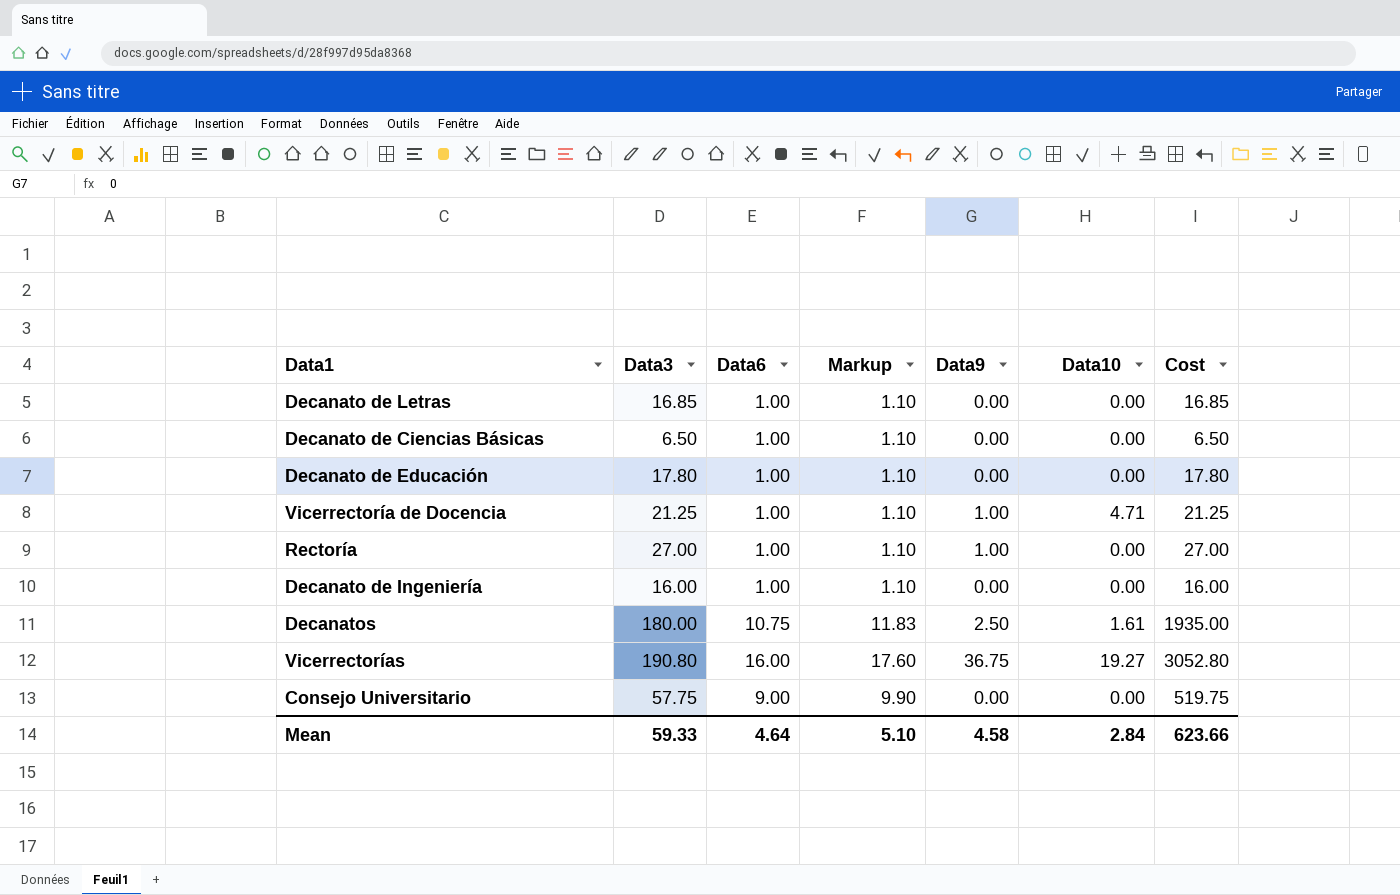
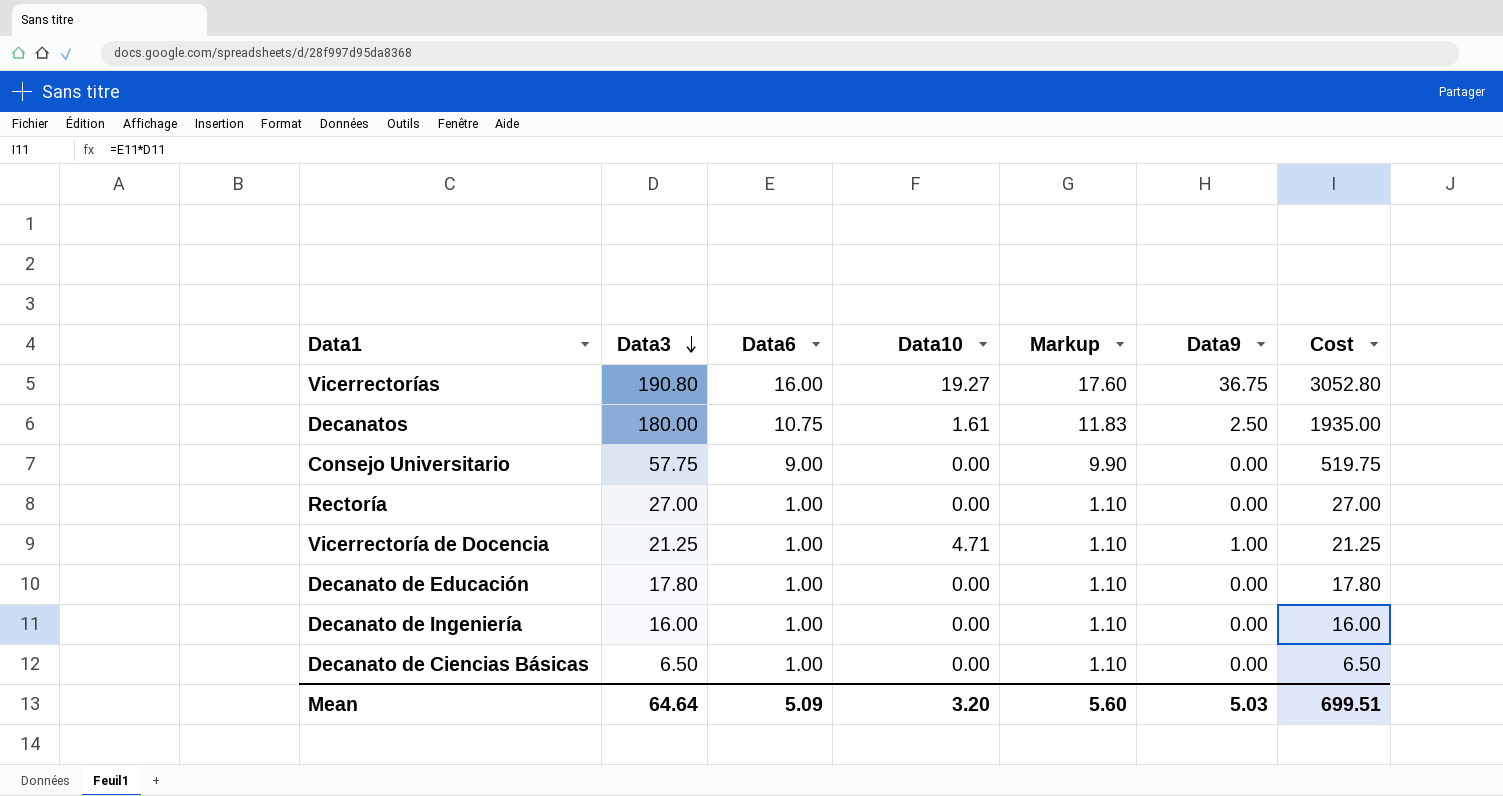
row order: none -> Data3 descending
column Data10 | position: 6 -> 4
row Decanato de Letras: 16.85 | 1.00 | 1.10 | 0.00 | 0.00 | 16.85 -> none
Rectoría | Data9: 1.00 -> 0.00
Mean | Data3: 59.33 -> 64.64
Mean | Data6: 4.64 -> 5.09
Mean | Data10: 2.84 -> 3.20
Mean | Markup: 5.10 -> 5.60
Mean | Data9: 4.58 -> 5.03
Mean | Cost: 623.66 -> 699.51

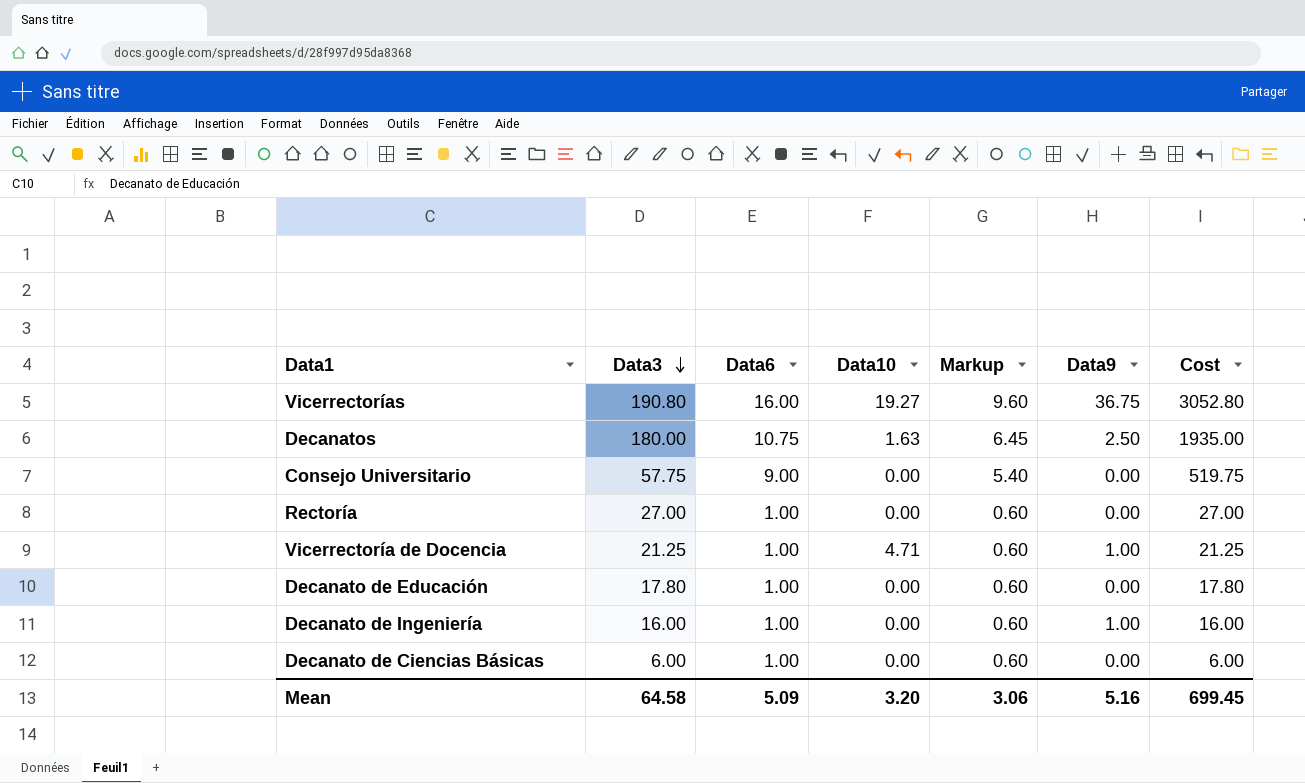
column Markup | formula: [Data6] * 1.1 -> [Data6] * 0.6
Decanatos | Data10: 1.61 -> 1.63
Decanato de Ingeniería | Data9: 0.00 -> 1.00
Decanato de Ciencias Básicas | Data3: 6.50 -> 6.00
Decanato de Ciencias Básicas | Cost: 6.50 -> 6.00
Mean | Data3: 64.64 -> 64.58
Mean | Markup: 5.60 -> 3.06
Mean | Data9: 5.03 -> 5.16
Mean | Cost: 699.51 -> 699.45

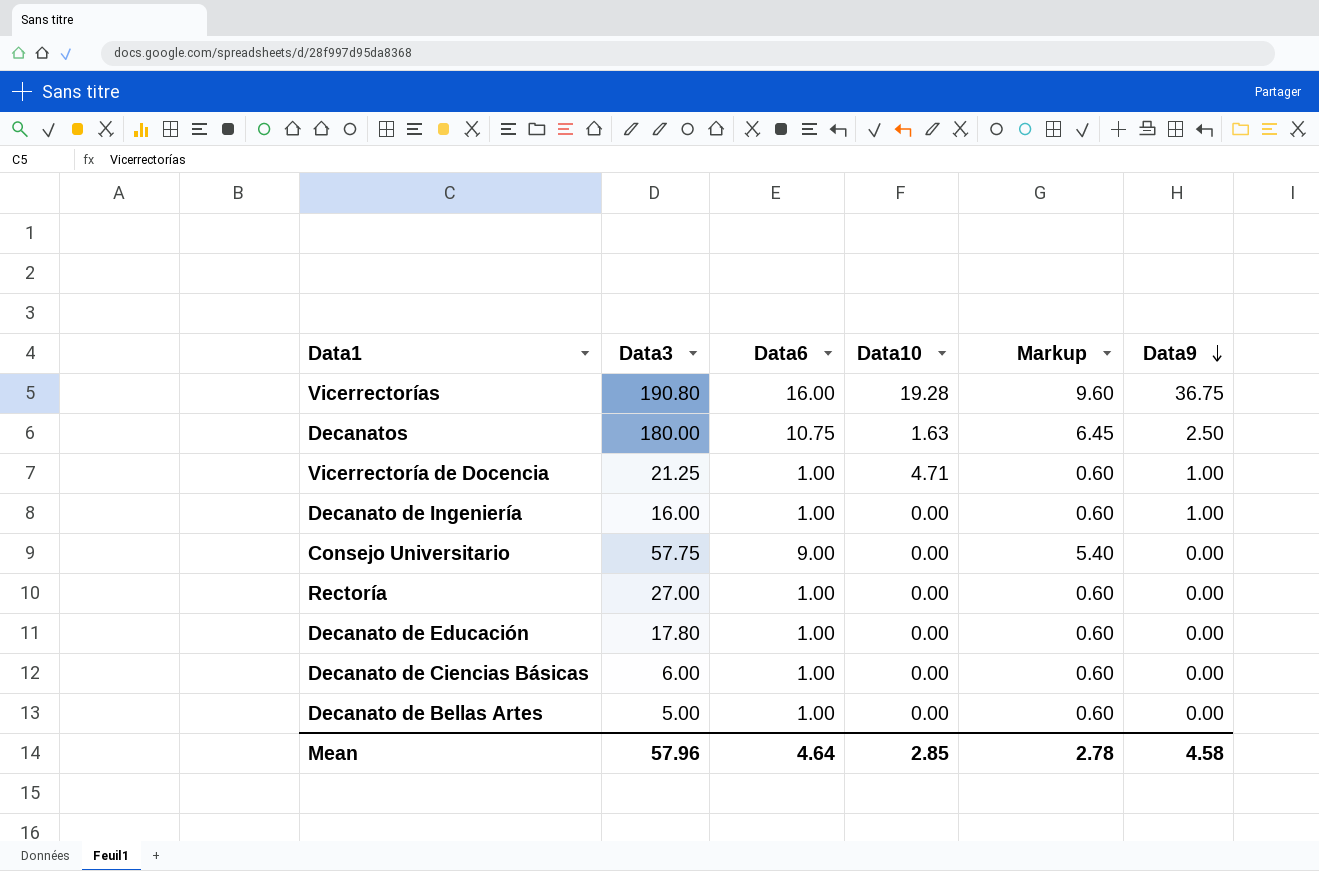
row order: Data3 descending -> Data9 descending
column Cost | formula: [Data3] * [Data6] -> none
Vicerrectorías | Data10: 19.27 -> 19.28
row Decanato de Bellas Artes: none -> 5.00 | 1.00 | 0.00 | 0.60 | 0.00
Mean | Data3: 64.58 -> 57.96
Mean | Data6: 5.09 -> 4.64
Mean | Data10: 3.20 -> 2.85
Mean | Markup: 3.06 -> 2.78
Mean | Data9: 5.16 -> 4.58

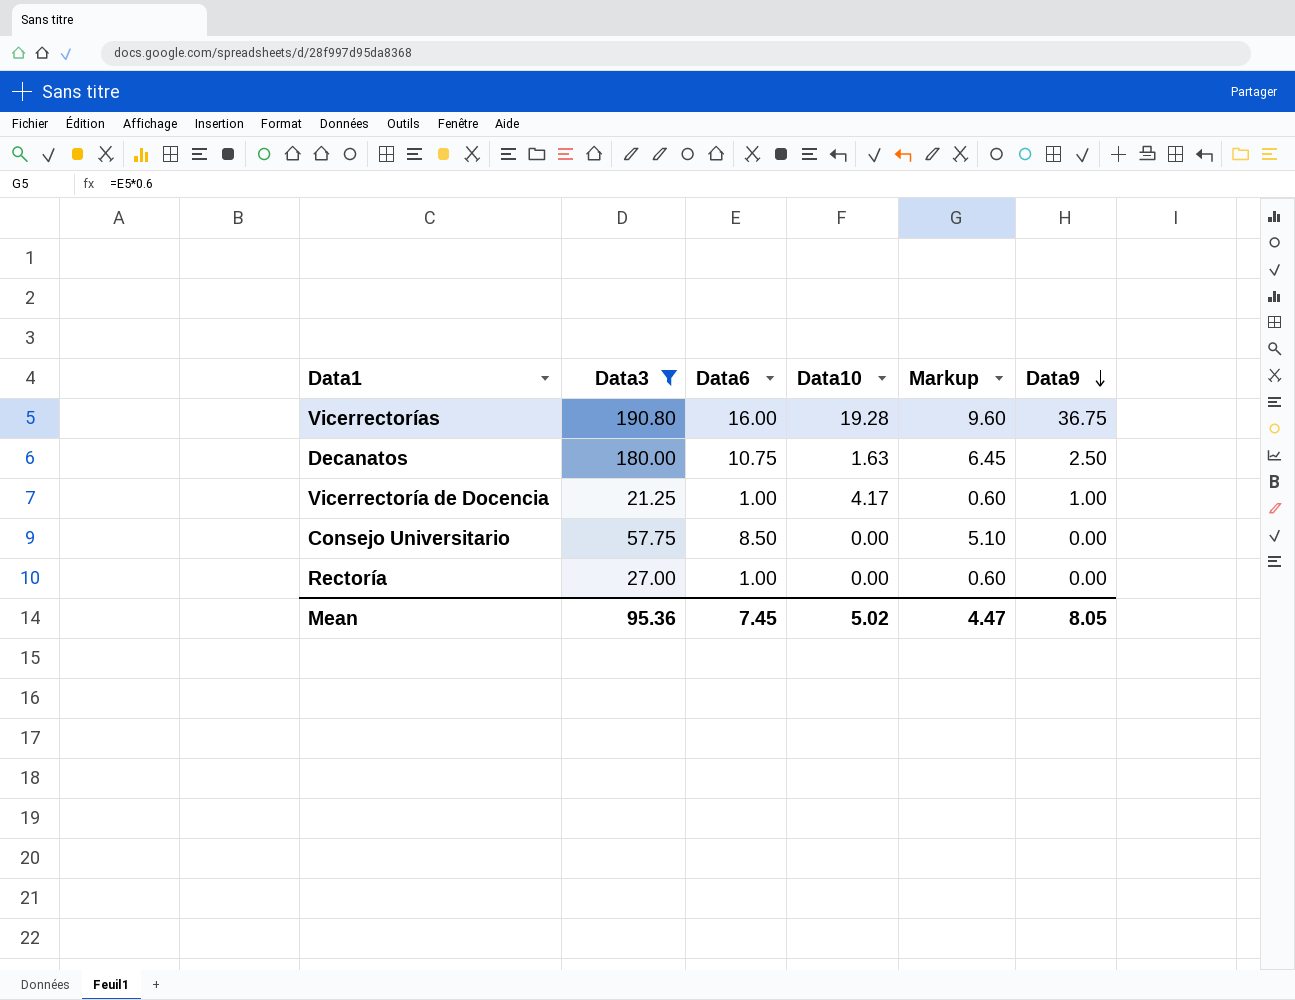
filter: none -> Data3 >= 21.25
Vicerrectoría de Docencia | Data10: 4.71 -> 4.17
Consejo Universitario | Data6: 9.00 -> 8.50
Consejo Universitario | Markup: 5.40 -> 5.10
Mean | Data3: 57.96 -> 95.36
Mean | Data6: 4.64 -> 7.45
Mean | Data10: 2.85 -> 5.02
Mean | Markup: 2.78 -> 4.47
Mean | Data9: 4.58 -> 8.05

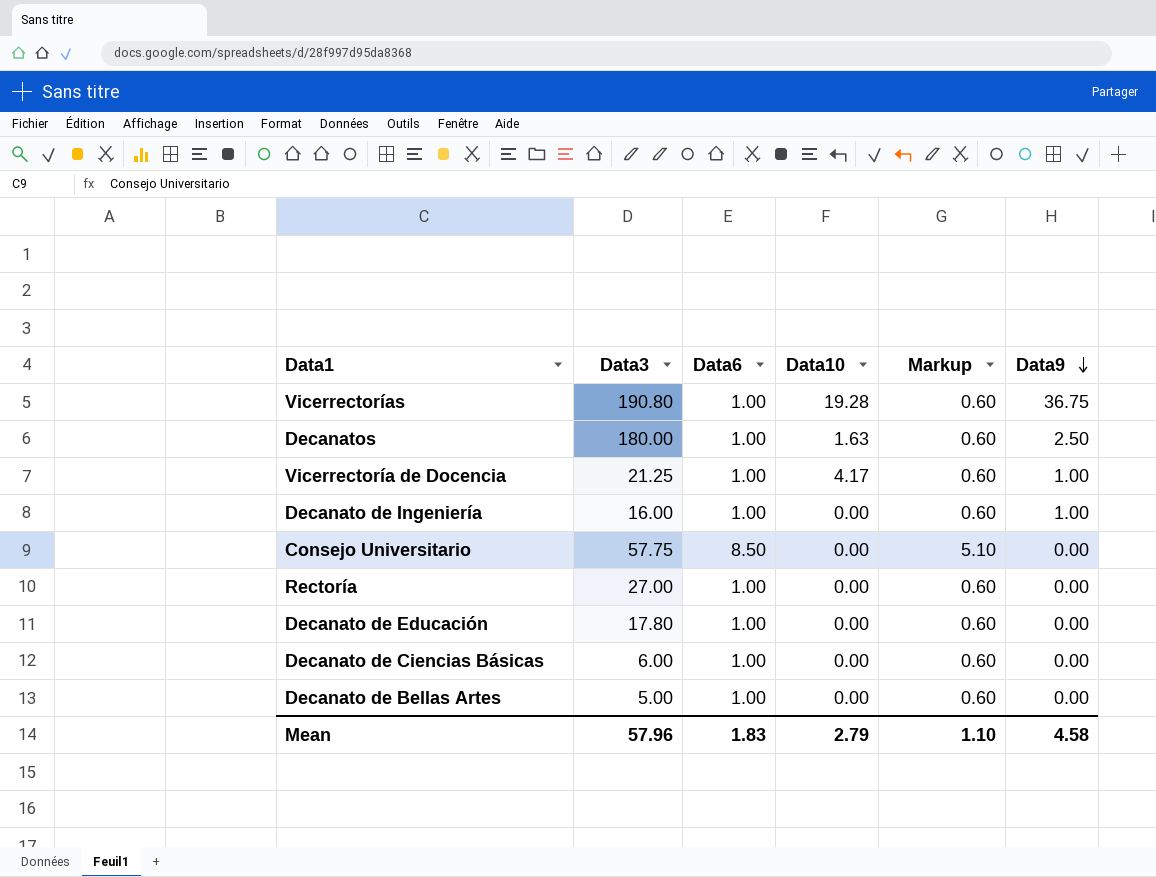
filter: Data3 >= 21.25 -> none
Vicerrectorías | Data6: 16.00 -> 1.00
Vicerrectorías | Markup: 9.60 -> 0.60
Decanatos | Data6: 10.75 -> 1.00
Decanatos | Markup: 6.45 -> 0.60
Mean | Data3: 95.36 -> 57.96
Mean | Data6: 7.45 -> 1.83
Mean | Data10: 5.02 -> 2.79
Mean | Markup: 4.47 -> 1.10
Mean | Data9: 8.05 -> 4.58

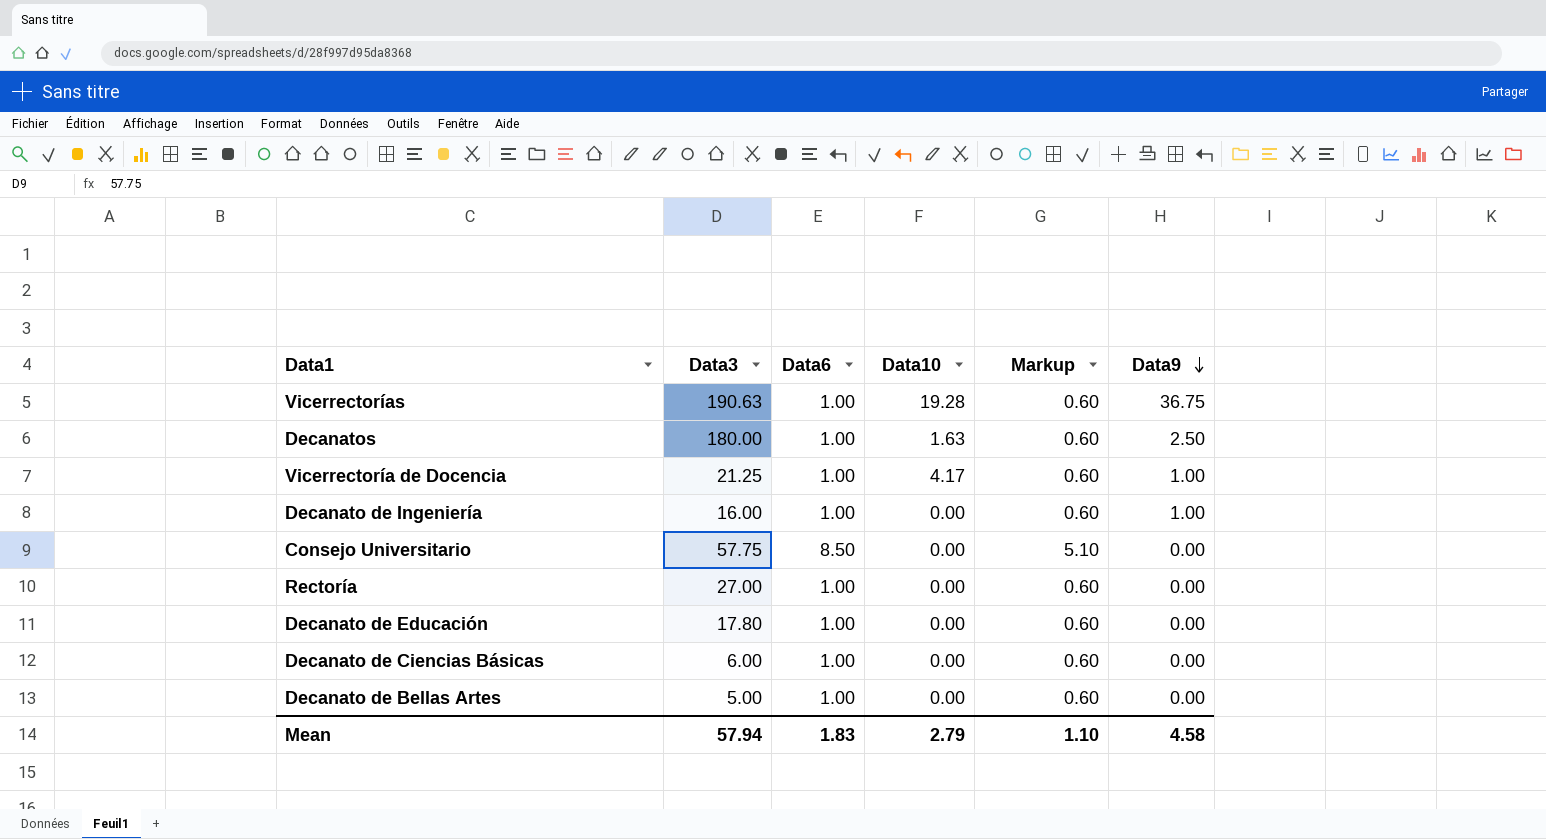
Vicerrectorías | Data3: 190.80 -> 190.63
Mean | Data3: 57.96 -> 57.94

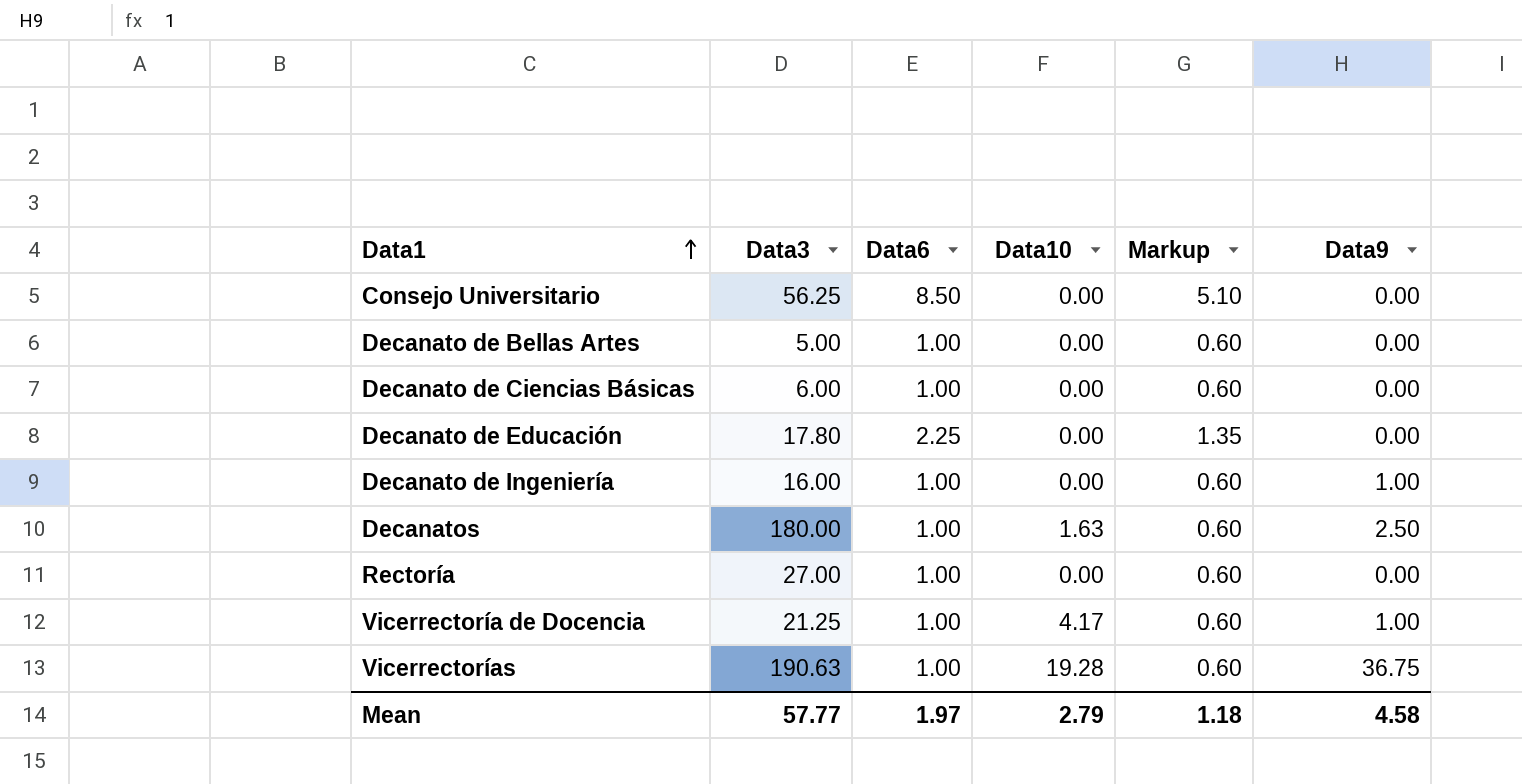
row order: Data9 descending -> Data1 ascending
Consejo Universitario | Data3: 57.75 -> 56.25
Decanato de Educación | Data6: 1.00 -> 2.25
Decanato de Educación | Markup: 0.60 -> 1.35
Mean | Data3: 57.94 -> 57.77
Mean | Data6: 1.83 -> 1.97
Mean | Markup: 1.10 -> 1.18

